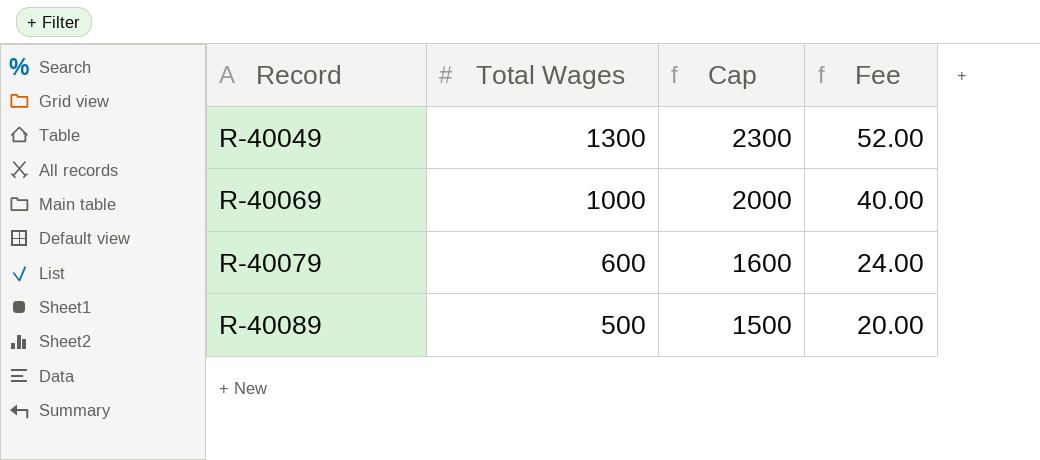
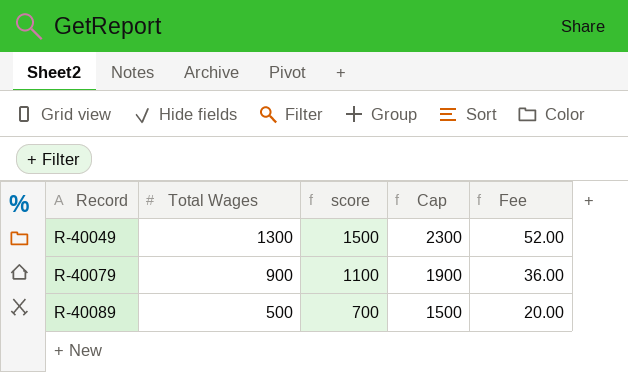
column score | formula: none -> [Total Wages] + 200
row R-40069: 1000 | 2000 | 40.00 -> none
R-40079 | Total Wages: 600 -> 900
R-40079 | Cap: 1600 -> 1900
R-40079 | Fee: 24.00 -> 36.00

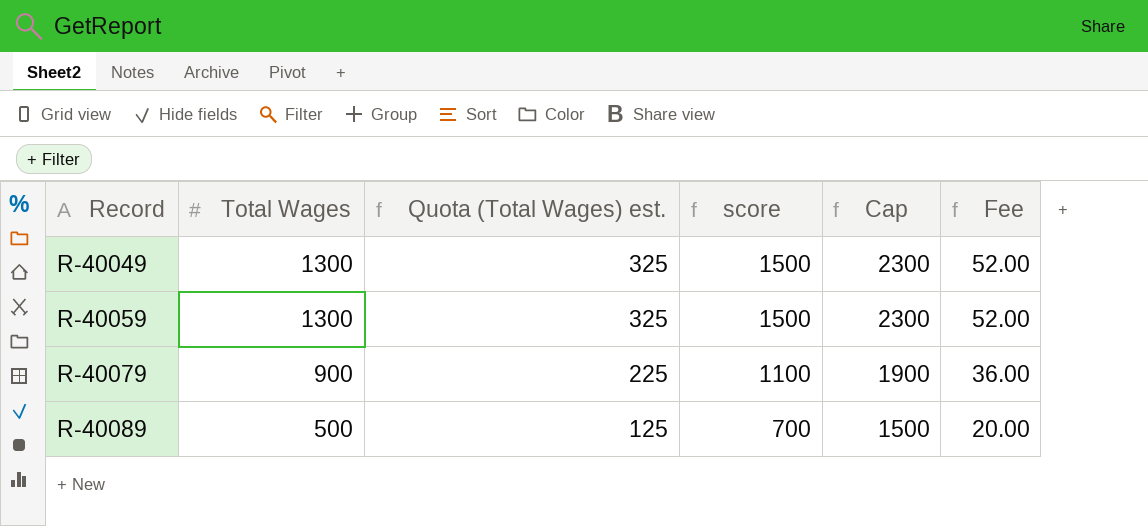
column Quota (Total Wages) est. | formula: none -> [Total Wages] * 0.25
row R-40059: none -> 1300 | 325 | 1500 | 2300 | 52.00

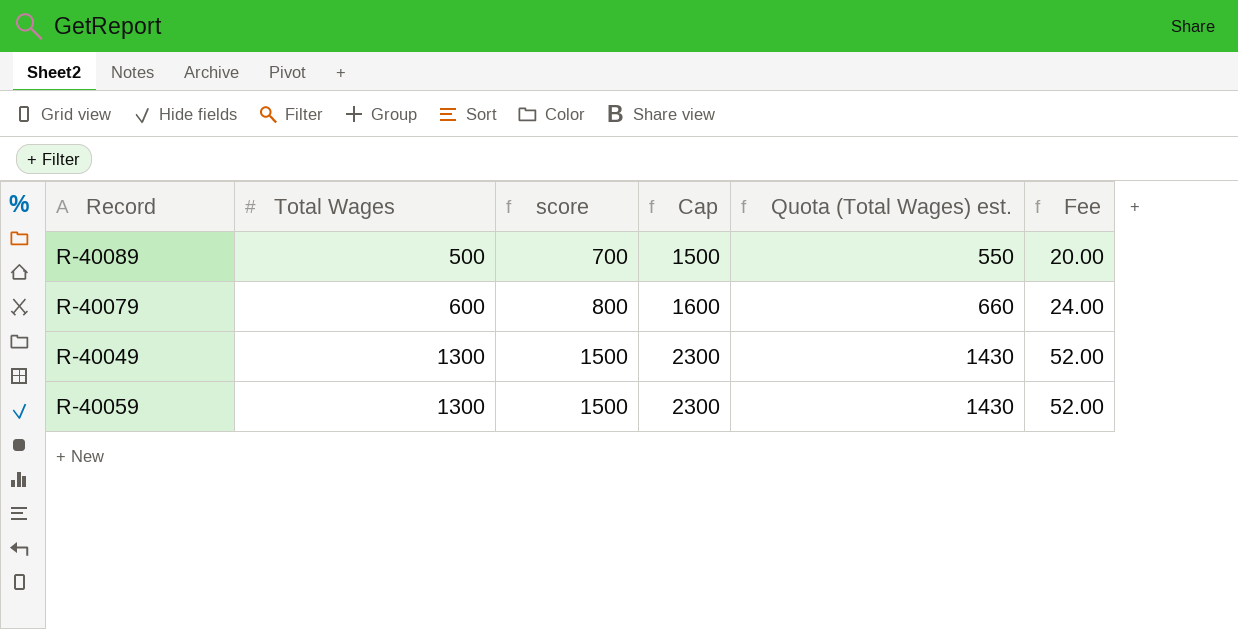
row order: Record ascending -> Total Wages ascending
column Quota (Total Wages) est. | formula: [Total Wages] * 0.25 -> [Total Wages] * 1.1
column Quota (Total Wages) est. | position: 3 -> 5
R-40079 | Total Wages: 900 -> 600
R-40079 | score: 1100 -> 800
R-40079 | Cap: 1900 -> 1600
R-40079 | Fee: 36.00 -> 24.00

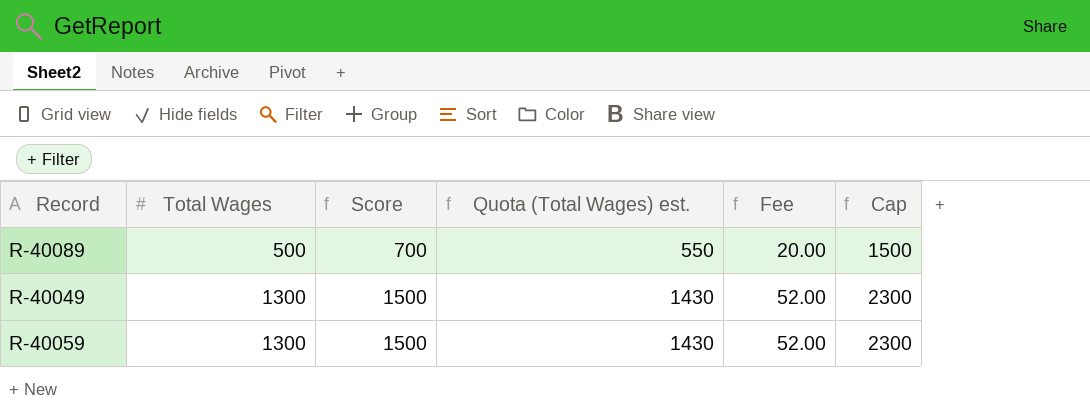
column name: score -> Score
column Cap | position: 4 -> 6
row R-40079: 600 | 800 | 1600 | 660 | 24.00 -> none

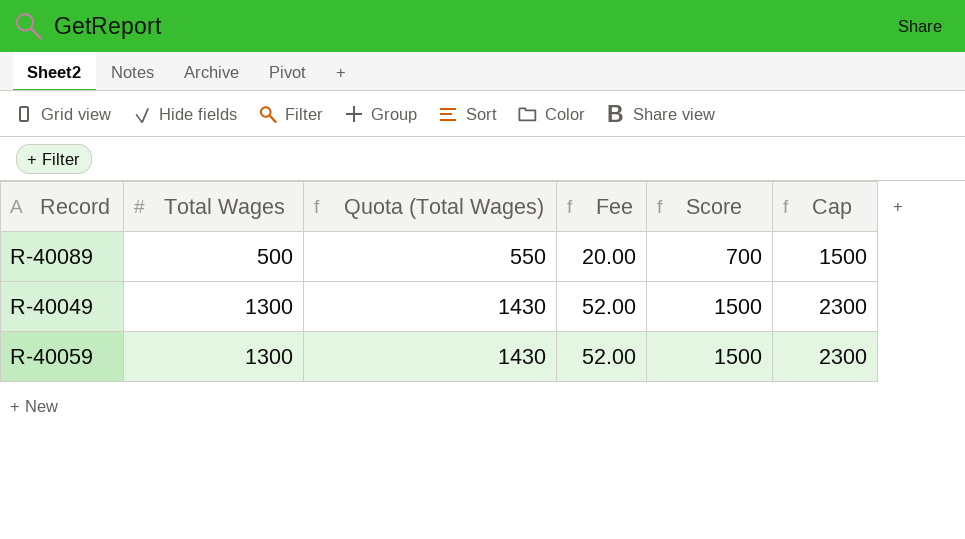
column name: Quota (Total Wages) est. -> Quota (Total Wages)
column Score | position: 3 -> 5

